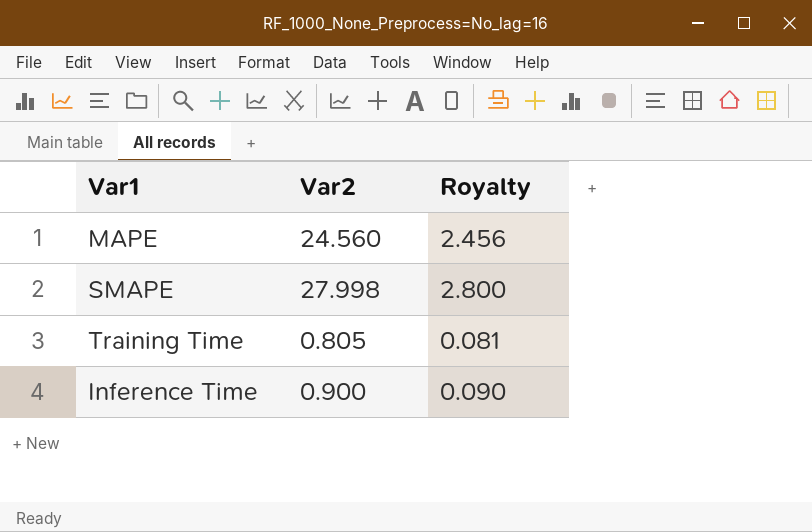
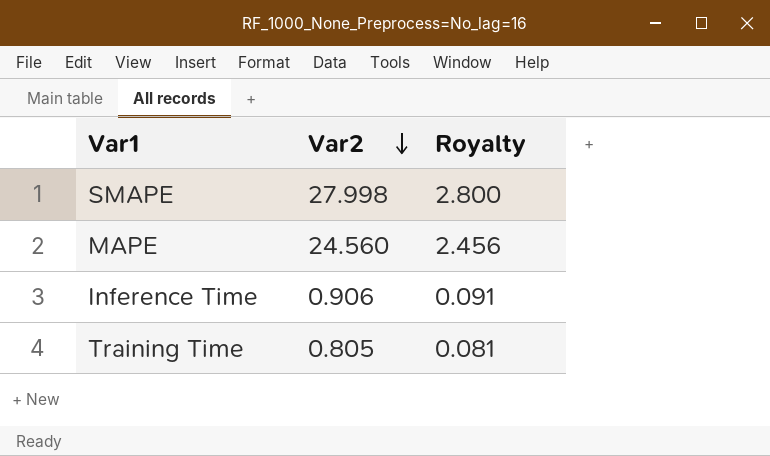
row order: none -> Var2 descending
Inference Time | Var2: 0.900 -> 0.906
Inference Time | Royalty: 0.090 -> 0.091

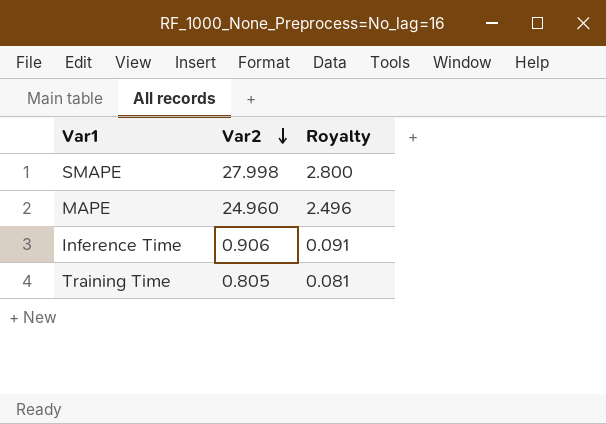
MAPE | Var2: 24.560 -> 24.960
MAPE | Royalty: 2.456 -> 2.496

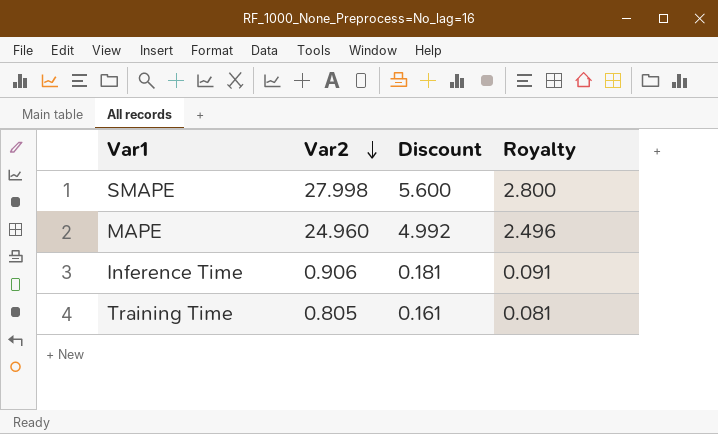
column Discount | formula: none -> [Var2] * 0.2

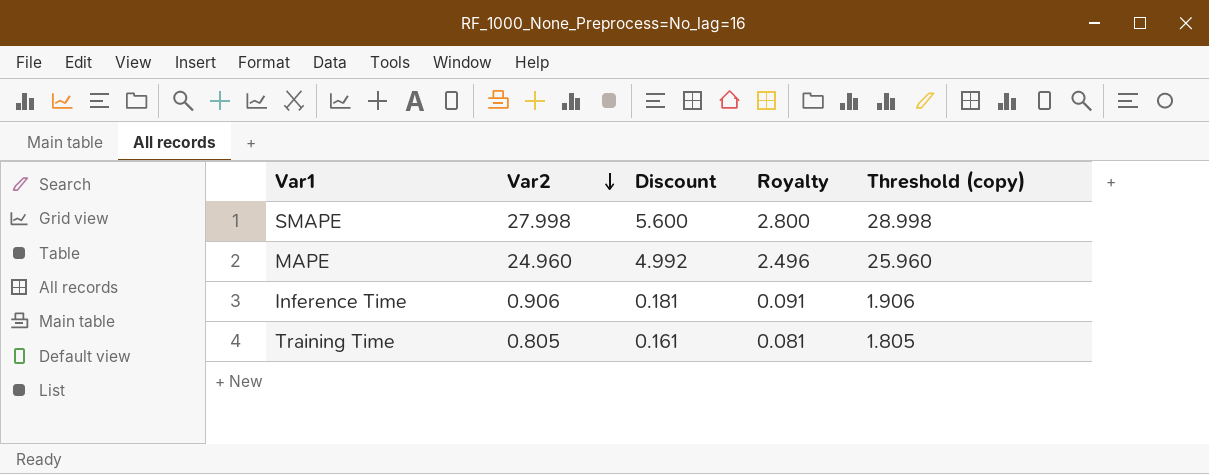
column Threshold (copy) | formula: none -> [Var2] + 1

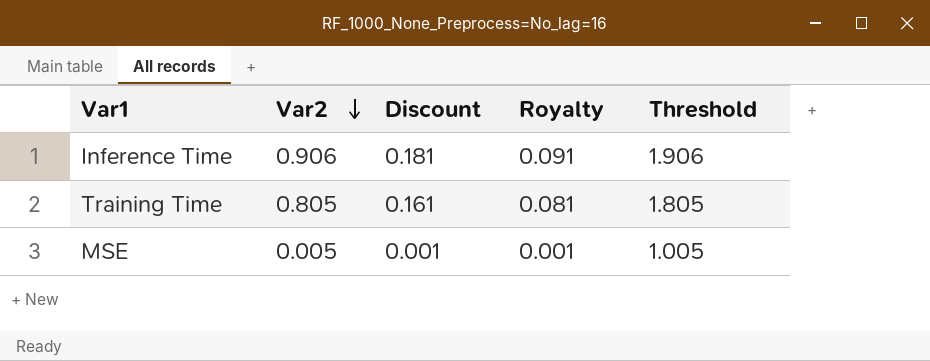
column name: Threshold (copy) -> Threshold
row SMAPE: 27.998 | 5.600 | 2.800 | 28.998 -> none
row MAPE: 24.960 | 4.992 | 2.496 | 25.960 -> none
row MSE: none -> 0.005 | 0.001 | 0.001 | 1.005

